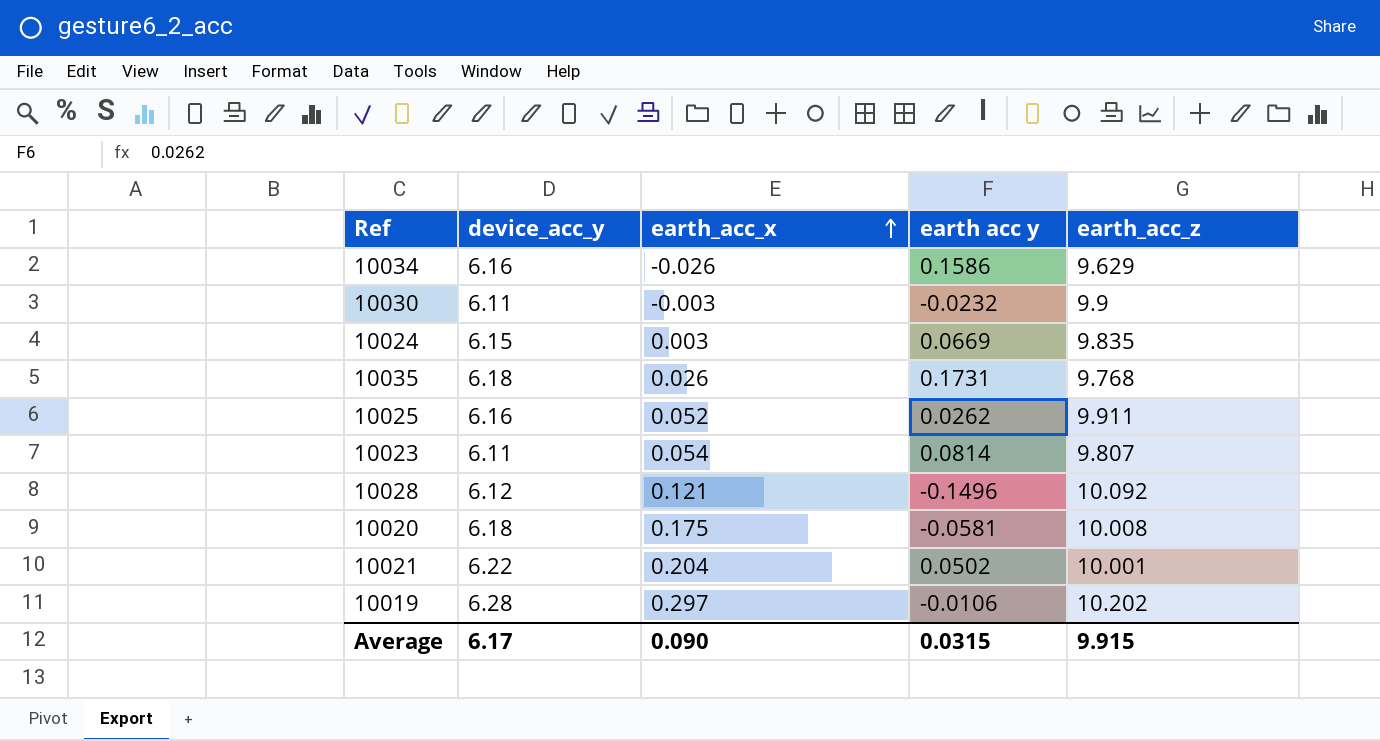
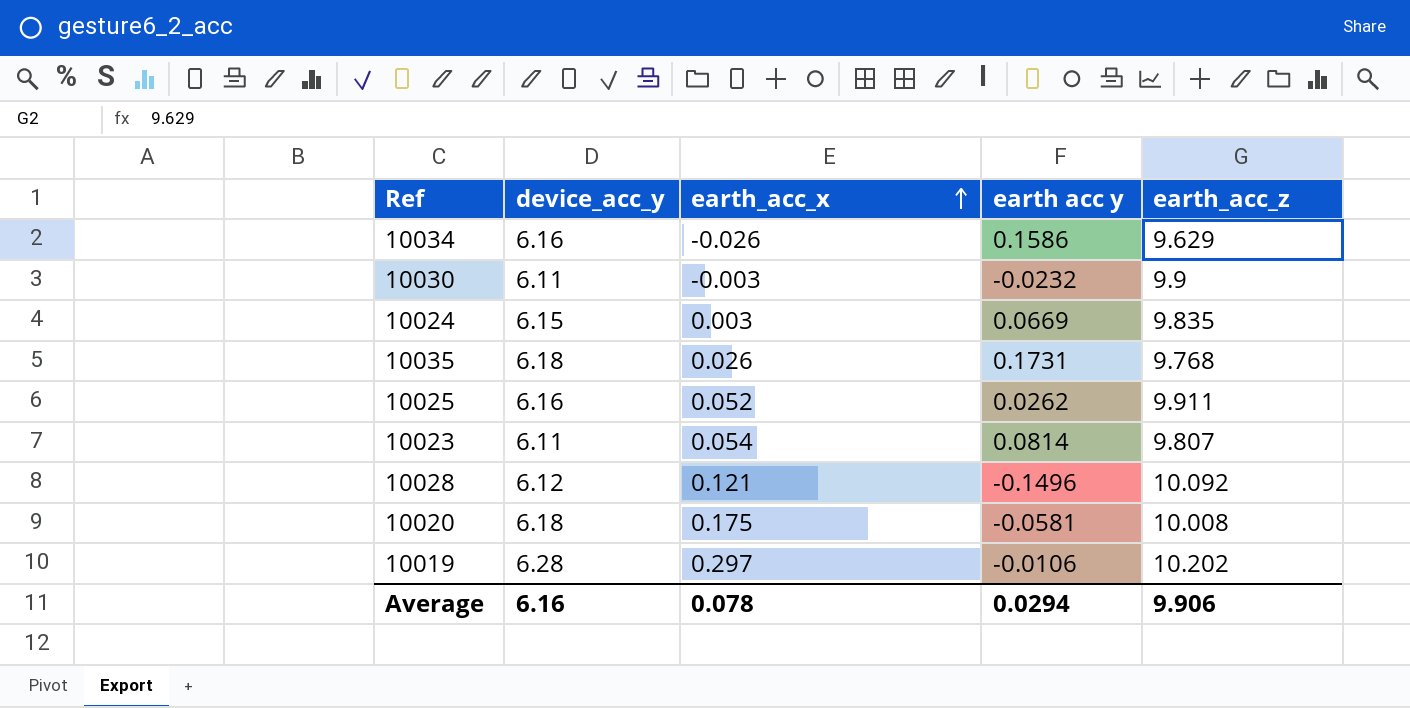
row 10021: 6.22 | 0.204 | 0.0502 | 10.001 -> none
Average | device_acc_y: 6.17 -> 6.16
Average | earth_acc_x: 0.090 -> 0.078
Average | earth acc y: 0.0315 -> 0.0294
Average | earth_acc_z: 9.915 -> 9.906

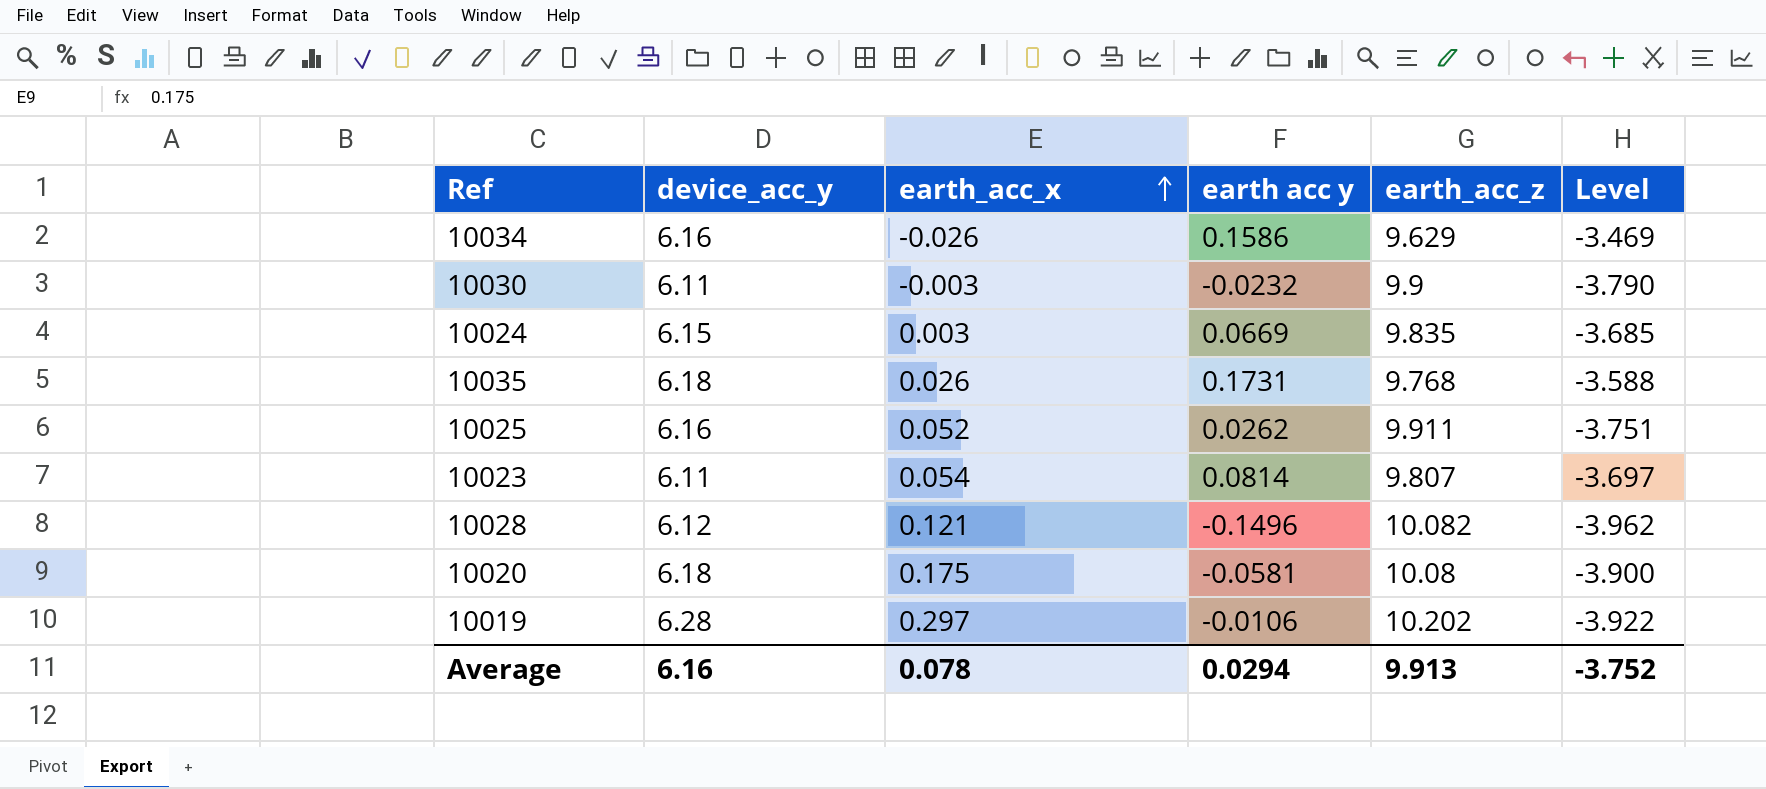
column Level | formula: none -> [device_acc_y] - [earth_acc_z]
10028 | earth_acc_z: 10.092 -> 10.082
10020 | earth_acc_z: 10.008 -> 10.08
Average | earth_acc_z: 9.906 -> 9.913

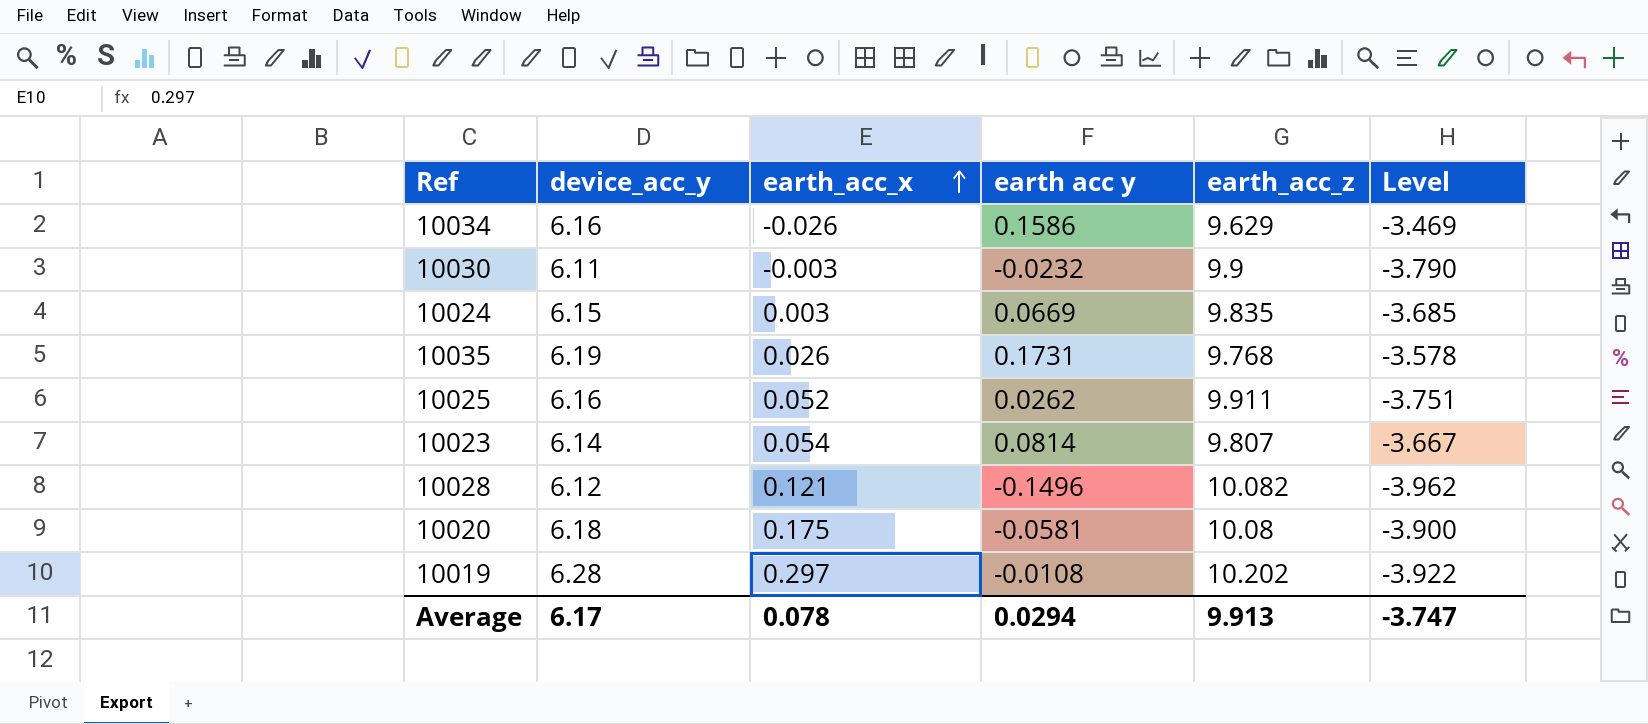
10035 | device_acc_y: 6.18 -> 6.19
10035 | Level: -3.588 -> -3.578
10023 | device_acc_y: 6.11 -> 6.14
10023 | Level: -3.697 -> -3.667
10019 | earth acc y: -0.0106 -> -0.0108
Average | device_acc_y: 6.16 -> 6.17
Average | Level: -3.752 -> -3.747

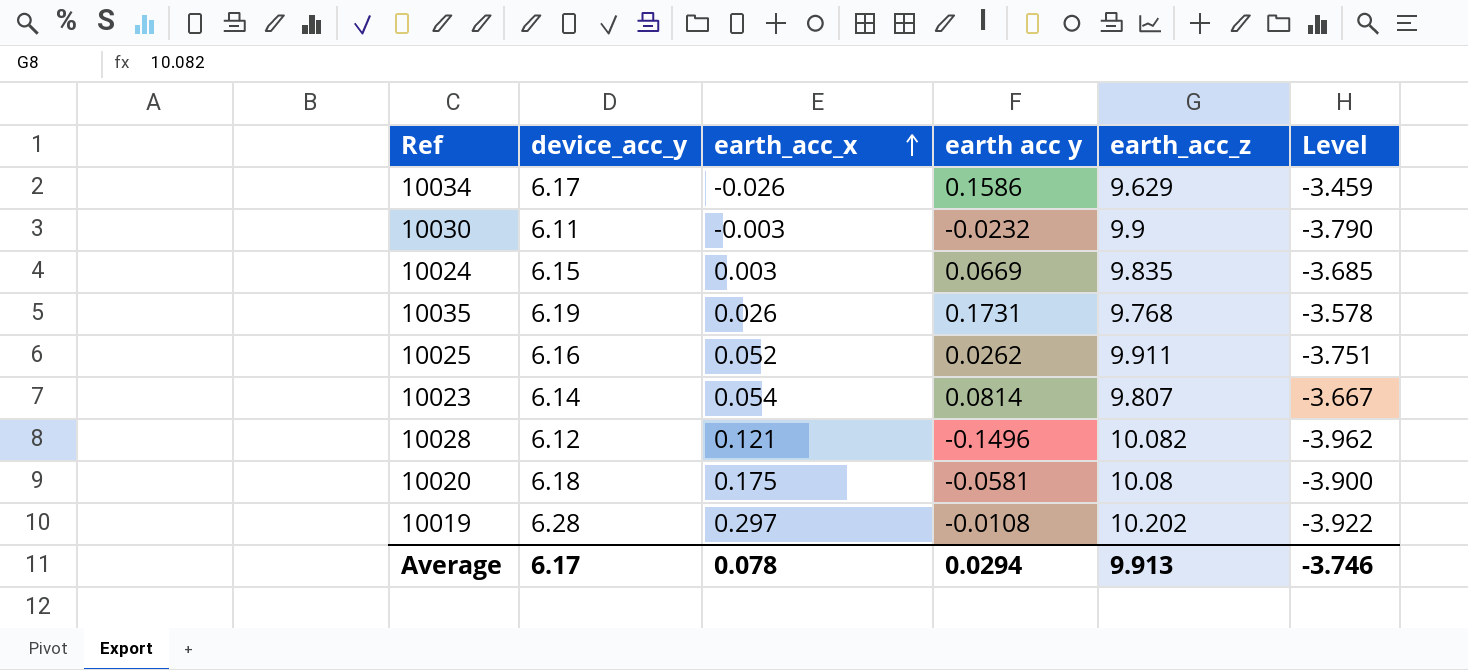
10034 | device_acc_y: 6.16 -> 6.17
10034 | Level: -3.469 -> -3.459
Average | Level: -3.747 -> -3.746

